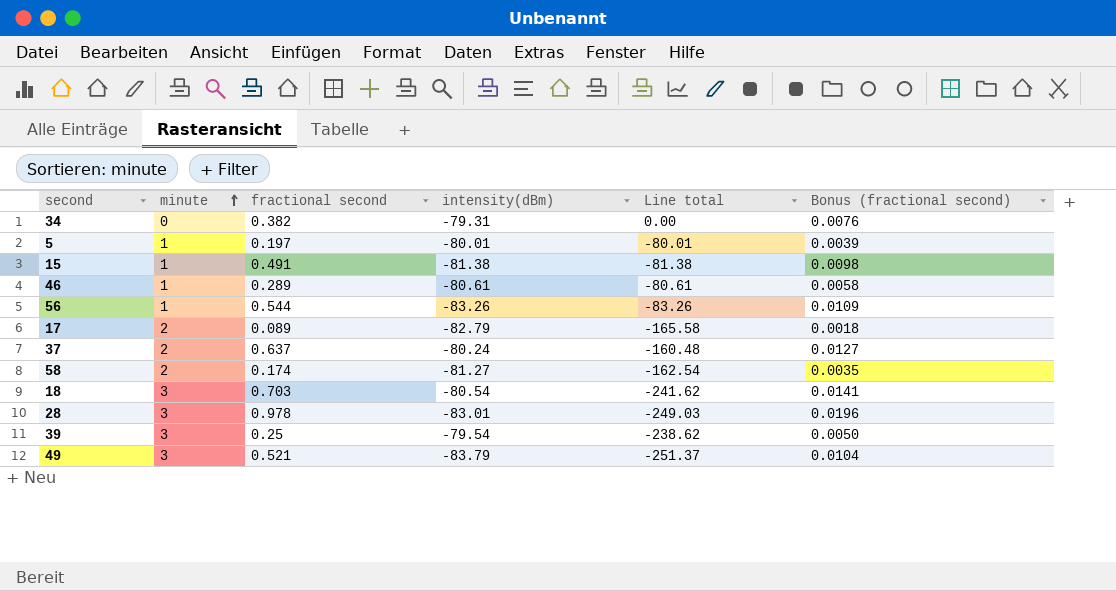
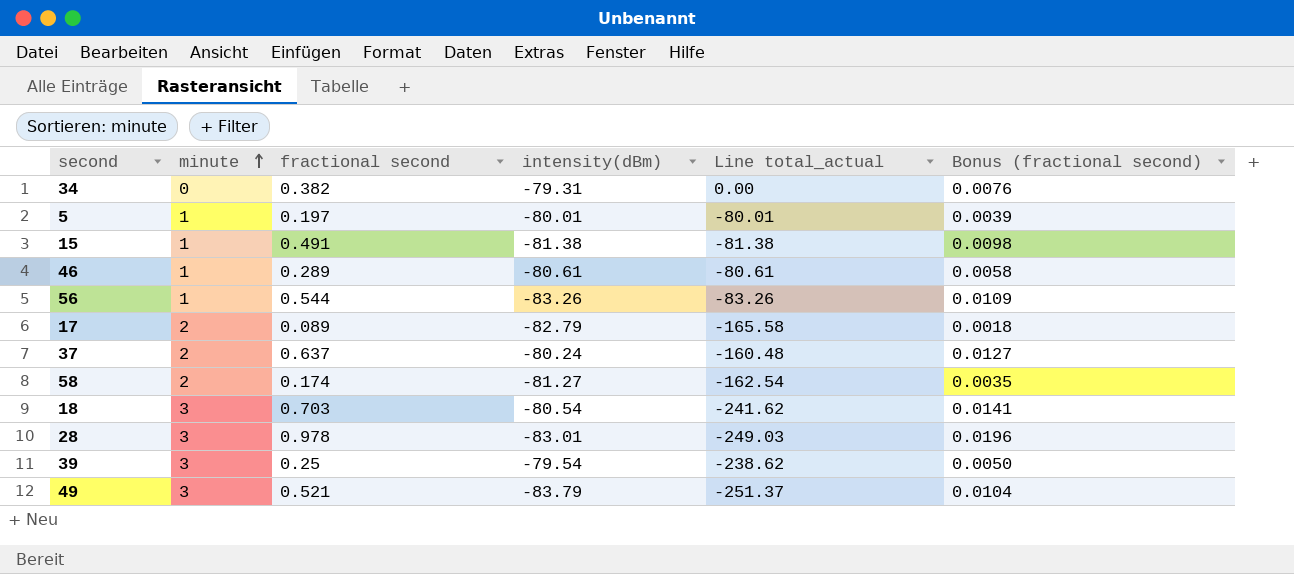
column name: Line total -> Line total_actual

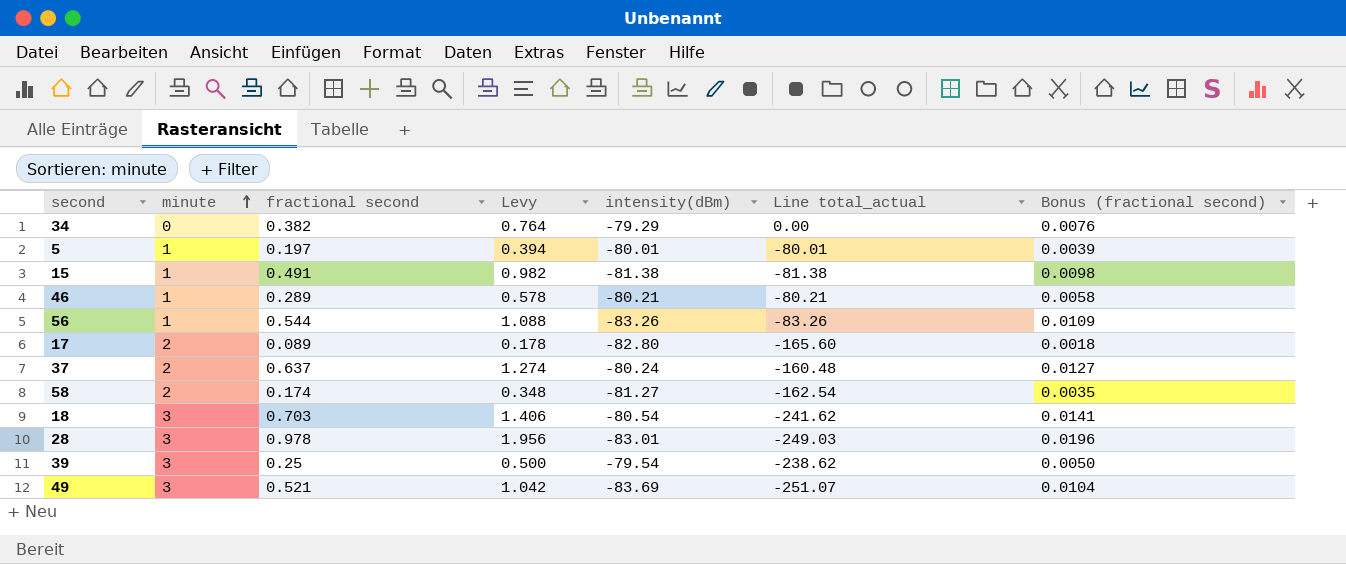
column Levy | formula: none -> [fractional second] * 2
34 | intensity(dBm): -79.31 -> -79.29
46 | intensity(dBm): -80.61 -> -80.21
46 | Line total_actual: -80.61 -> -80.21
17 | intensity(dBm): -82.79 -> -82.80
17 | Line total_actual: -165.58 -> -165.60
49 | intensity(dBm): -83.79 -> -83.69
49 | Line total_actual: -251.37 -> -251.07

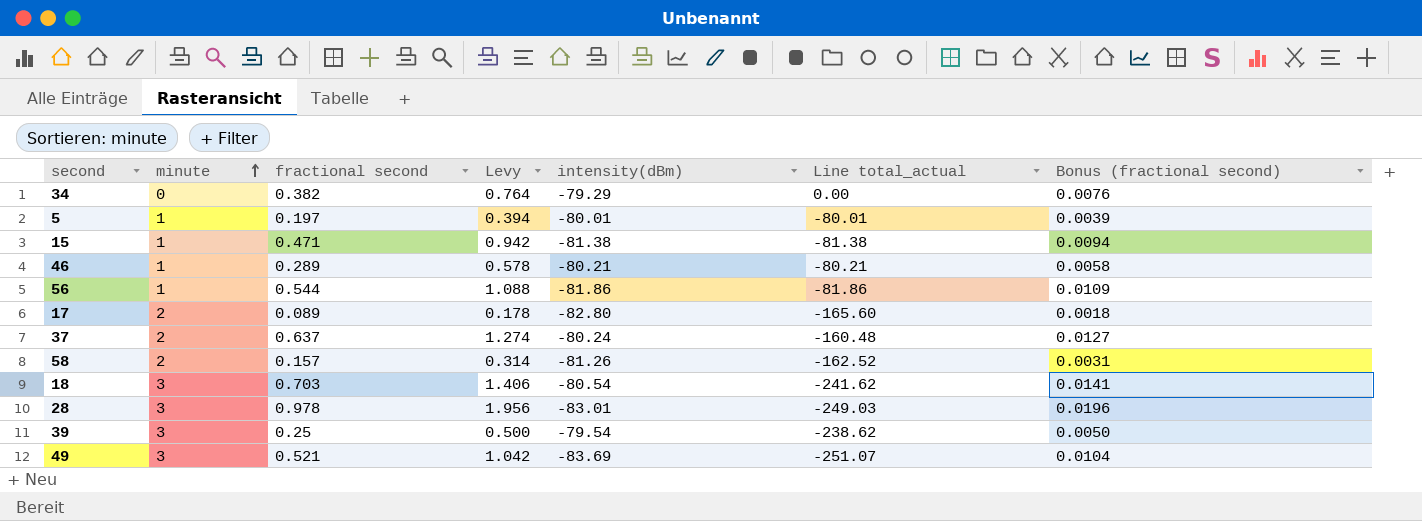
15 | fractional second: 0.491 -> 0.471
15 | Levy: 0.982 -> 0.942
15 | Bonus (fractional second): 0.0098 -> 0.0094
56 | intensity(dBm): -83.26 -> -81.86
56 | Line total_actual: -83.26 -> -81.86
58 | fractional second: 0.174 -> 0.157
58 | Levy: 0.348 -> 0.314
58 | intensity(dBm): -81.27 -> -81.26
58 | Line total_actual: -162.54 -> -162.52
58 | Bonus (fractional second): 0.0035 -> 0.0031

